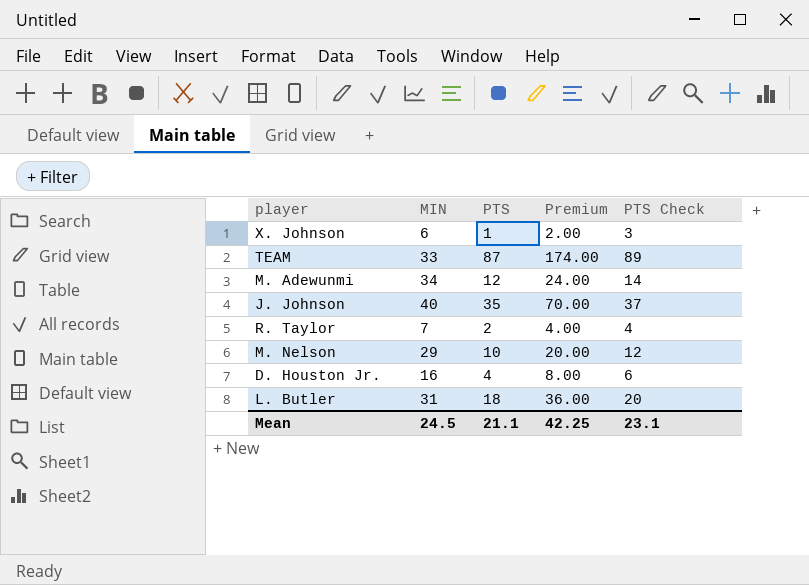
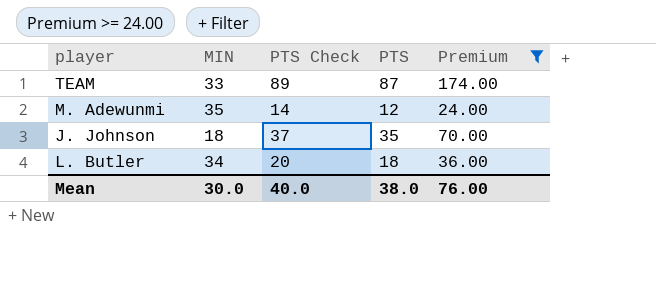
filter: none -> Premium >= 24.00
column PTS Check | position: 5 -> 3
M. Adewunmi | MIN: 34 -> 35
J. Johnson | MIN: 40 -> 18
L. Butler | MIN: 31 -> 34
Mean | MIN: 24.5 -> 30.0
Mean | PTS Check: 23.1 -> 40.0
Mean | PTS: 21.1 -> 38.0
Mean | Premium: 42.25 -> 76.00

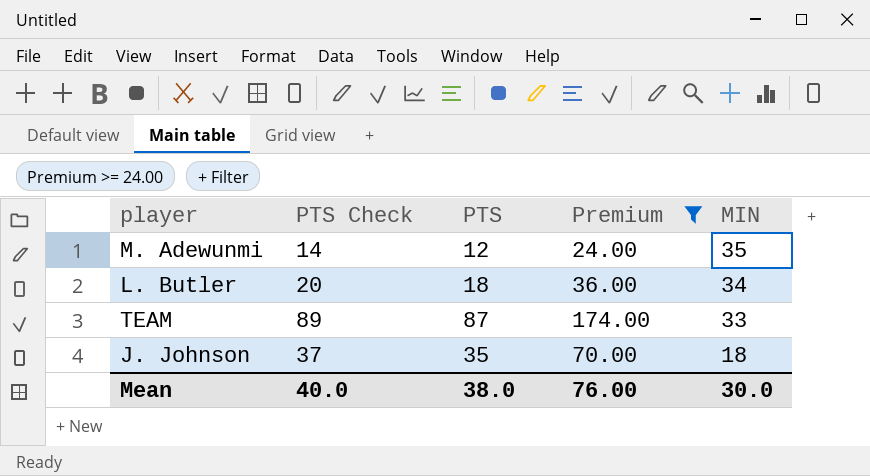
row order: none -> MIN descending
column MIN | position: 2 -> 5

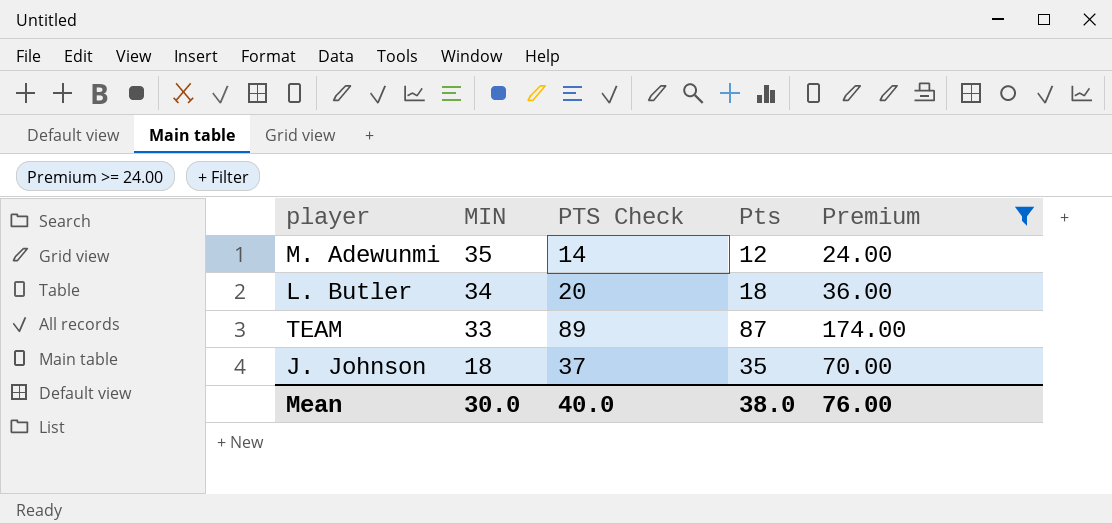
column MIN | position: 5 -> 2
column name: PTS -> Pts

